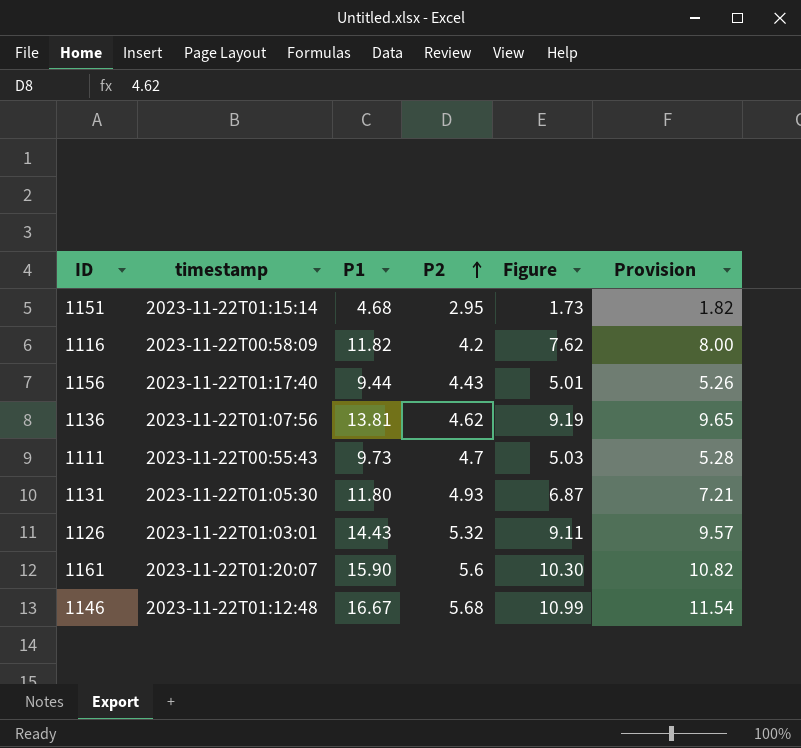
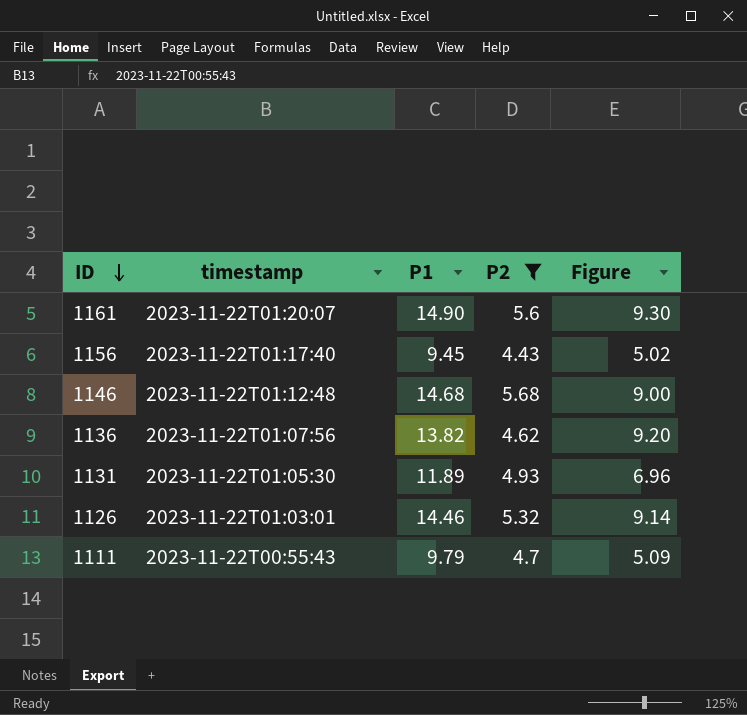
filter: none -> P2 >= 4.43
row order: P2 ascending -> ID descending
column Provision | formula: [Figure] * 1.05 -> none
1161 | P1: 15.90 -> 14.90
1161 | Figure: 10.30 -> 9.30
1156 | P1: 9.44 -> 9.45
1156 | Figure: 5.01 -> 5.02
1146 | P1: 16.67 -> 14.68
1146 | Figure: 10.99 -> 9.00
1136 | P1: 13.81 -> 13.82
1136 | Figure: 9.19 -> 9.20
1131 | P1: 11.80 -> 11.89
1131 | Figure: 6.87 -> 6.96
1126 | P1: 14.43 -> 14.46
1126 | Figure: 9.11 -> 9.14
1111 | P1: 9.73 -> 9.79
1111 | Figure: 5.03 -> 5.09

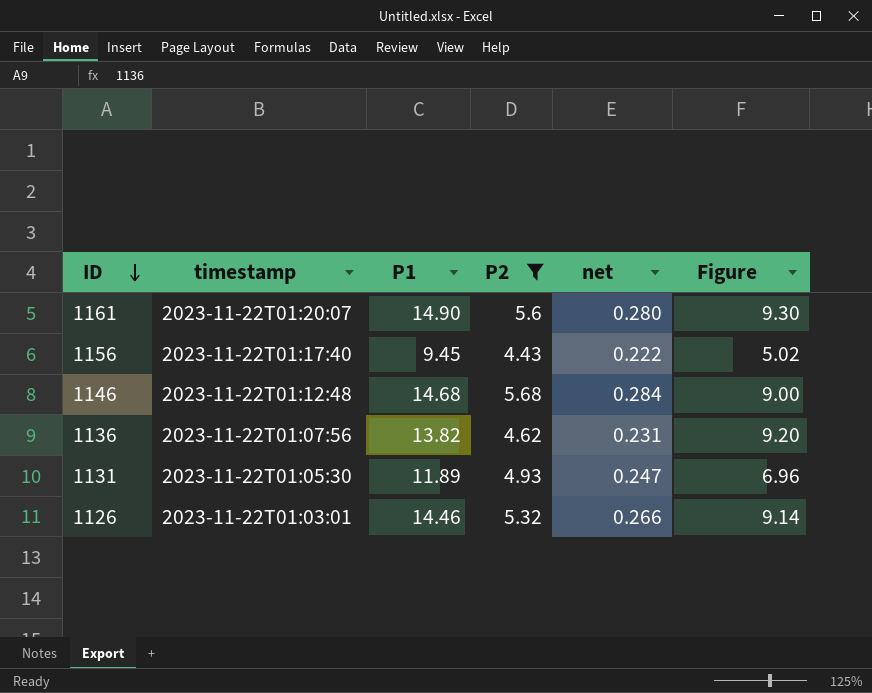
column net | formula: none -> [P2] * 0.05
row 1111: 2023-11-22T00:55:43 | 9.79 | 4.7 | 5.09 -> none

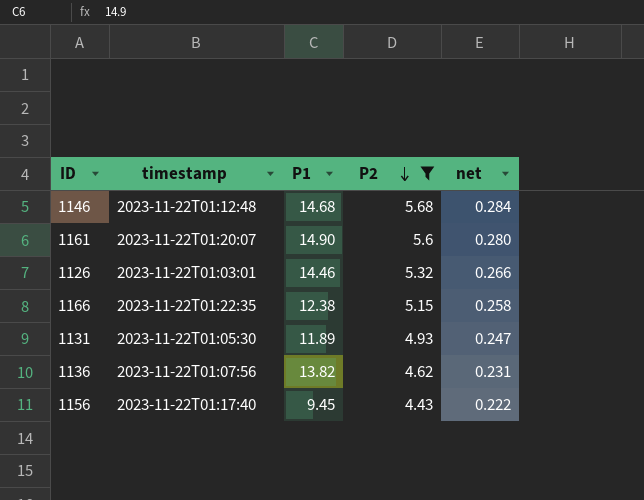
row order: ID descending -> P2 descending
column Figure | formula: [P1] - [P2] -> none
row 1166: none -> 2023-11-22T01:22:35 | 12.38 | 5.15 | 0.258

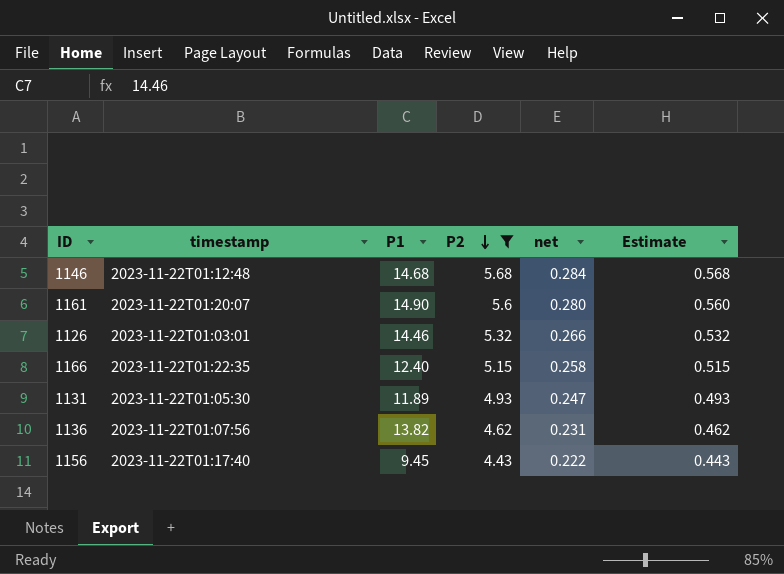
column Estimate | formula: none -> [P2] * 0.1
1166 | P1: 12.38 -> 12.40

